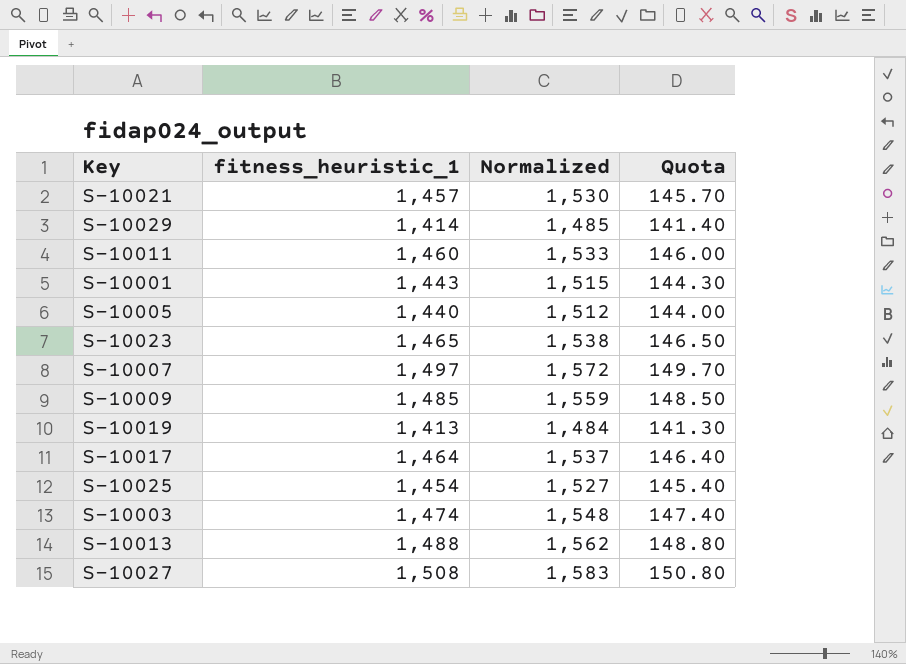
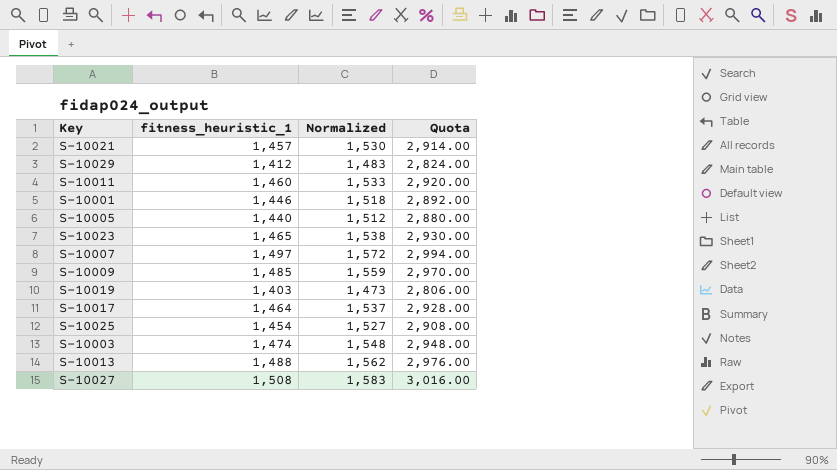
column Quota | formula: [fitness_heuristic_1] * 0.1 -> [fitness_heuristic_1] * 2
S-10029 | fitness_heuristic_1: 1,414 -> 1,412
S-10029 | Normalized: 1,485 -> 1,483
S-10001 | fitness_heuristic_1: 1,443 -> 1,446
S-10001 | Normalized: 1,515 -> 1,518
S-10019 | fitness_heuristic_1: 1,413 -> 1,403
S-10019 | Normalized: 1,484 -> 1,473

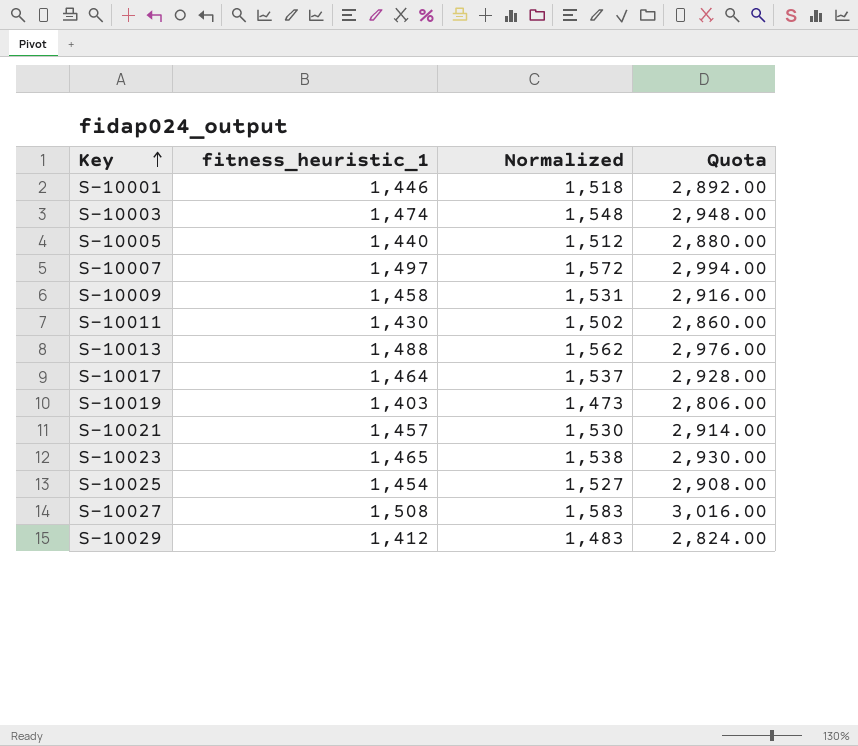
row order: none -> Key ascending
S-10009 | fitness_heuristic_1: 1,485 -> 1,458
S-10009 | Normalized: 1,559 -> 1,531
S-10009 | Quota: 2,970.00 -> 2,916.00
S-10011 | fitness_heuristic_1: 1,460 -> 1,430
S-10011 | Normalized: 1,533 -> 1,502
S-10011 | Quota: 2,920.00 -> 2,860.00

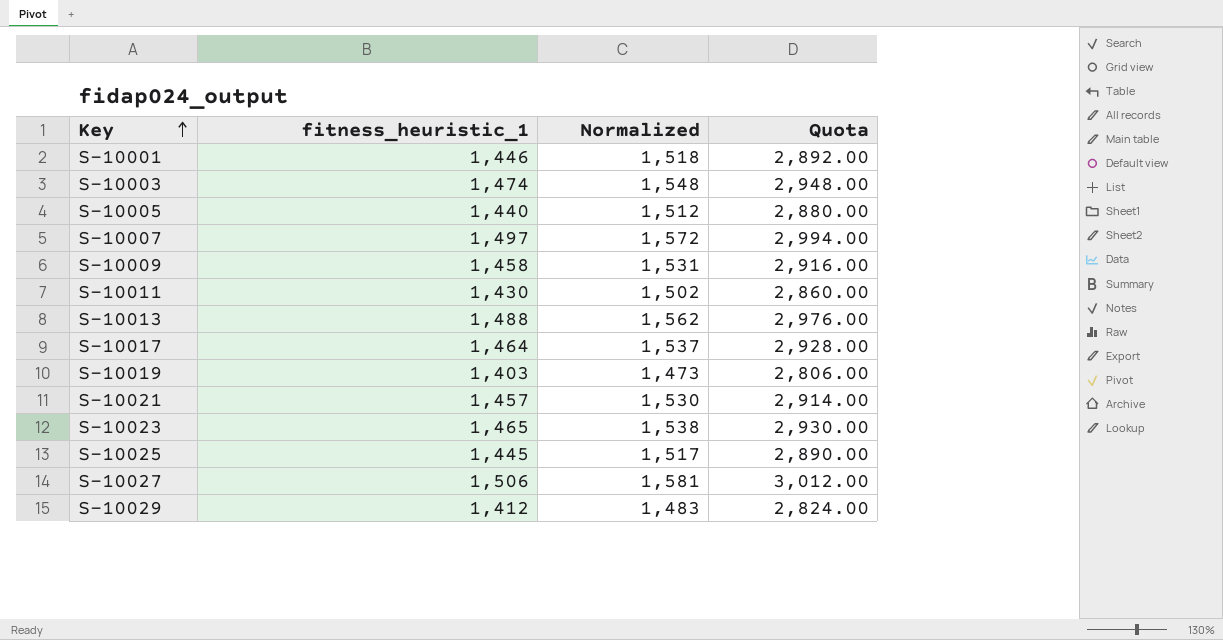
S-10025 | fitness_heuristic_1: 1,454 -> 1,445
S-10025 | Normalized: 1,527 -> 1,517
S-10025 | Quota: 2,908.00 -> 2,890.00
S-10027 | fitness_heuristic_1: 1,508 -> 1,506
S-10027 | Normalized: 1,583 -> 1,581
S-10027 | Quota: 3,016.00 -> 3,012.00

